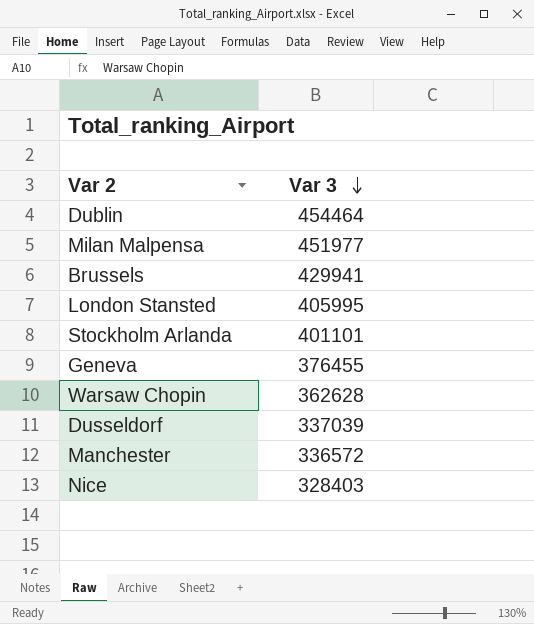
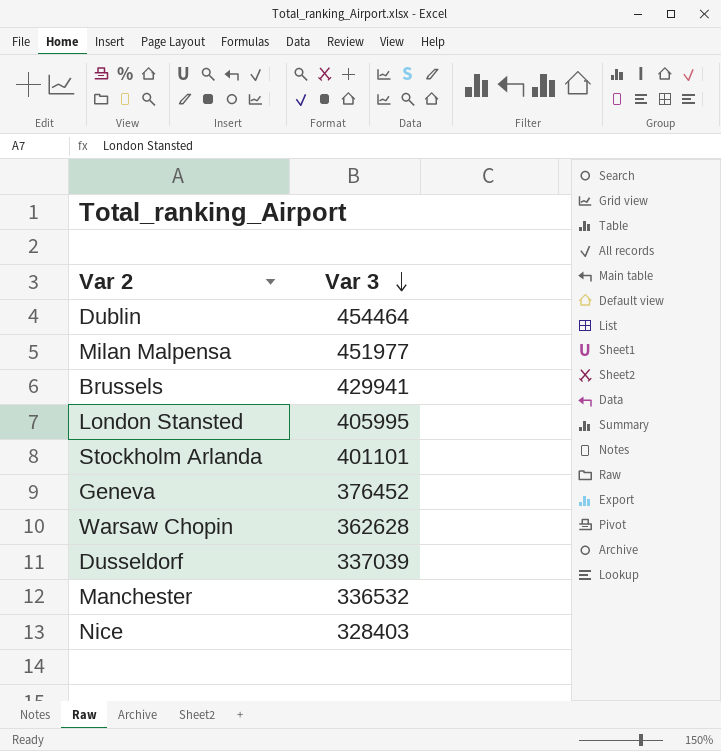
Geneva | Var 3: 376455 -> 376452
Manchester | Var 3: 336572 -> 336532

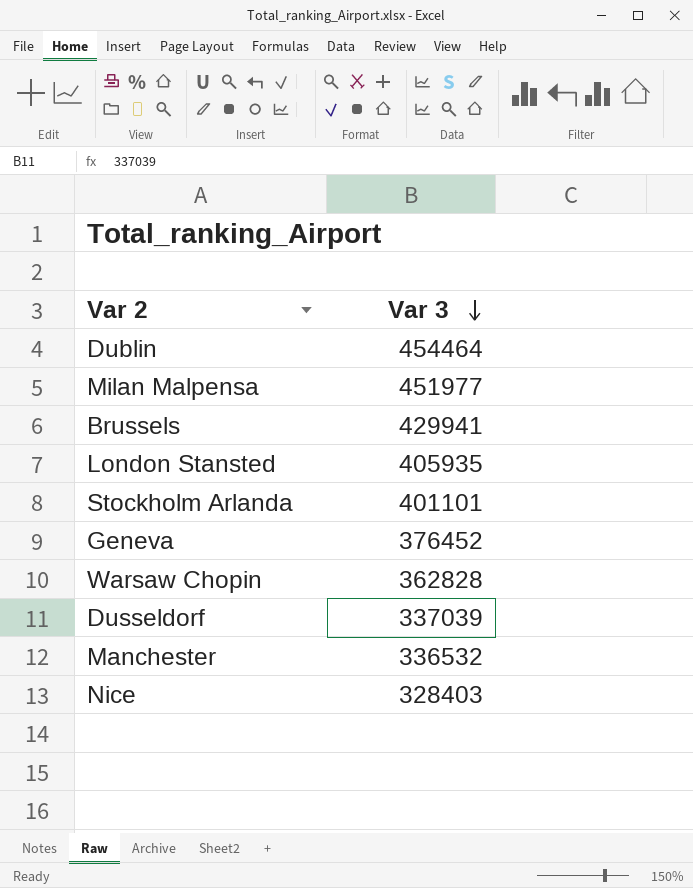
London Stansted | Var 3: 405995 -> 405935
Warsaw Chopin | Var 3: 362628 -> 362828

